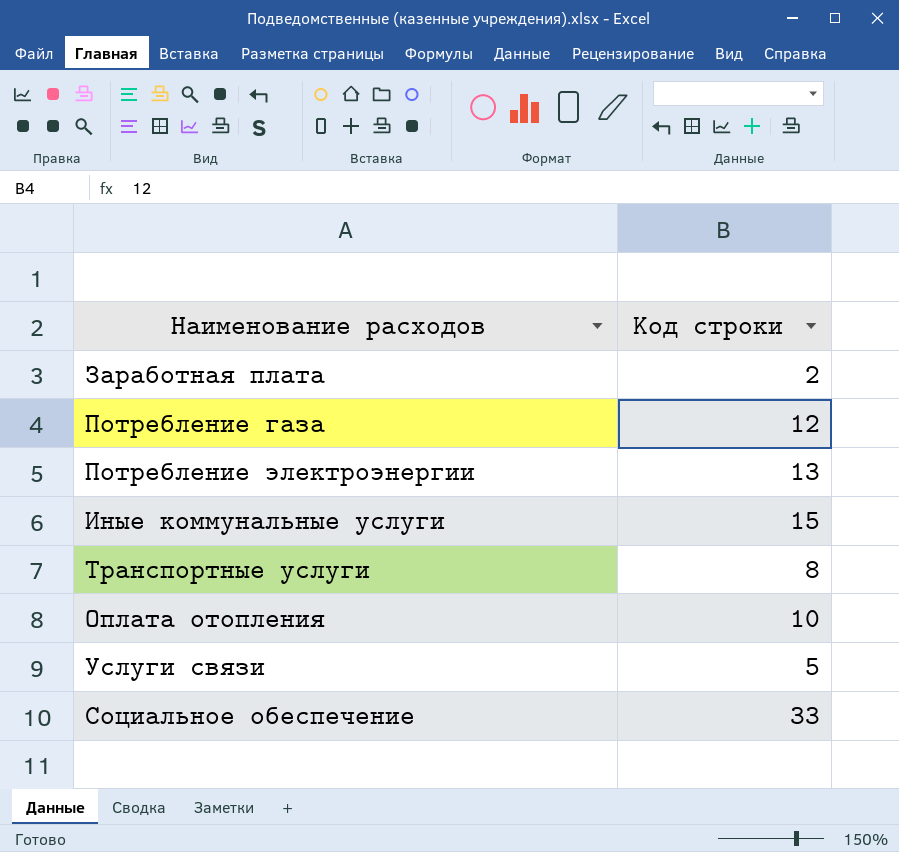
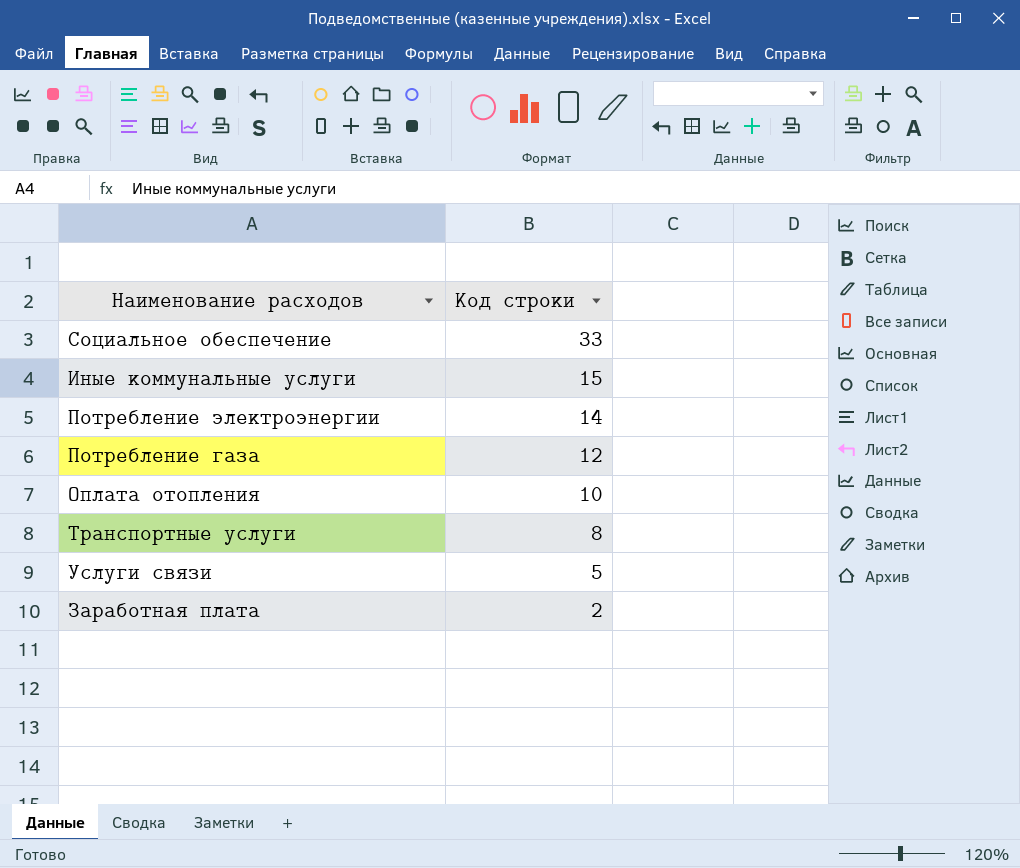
row order: none -> Код строки descending
Потребление электроэнергии | Код строки: 13 -> 14

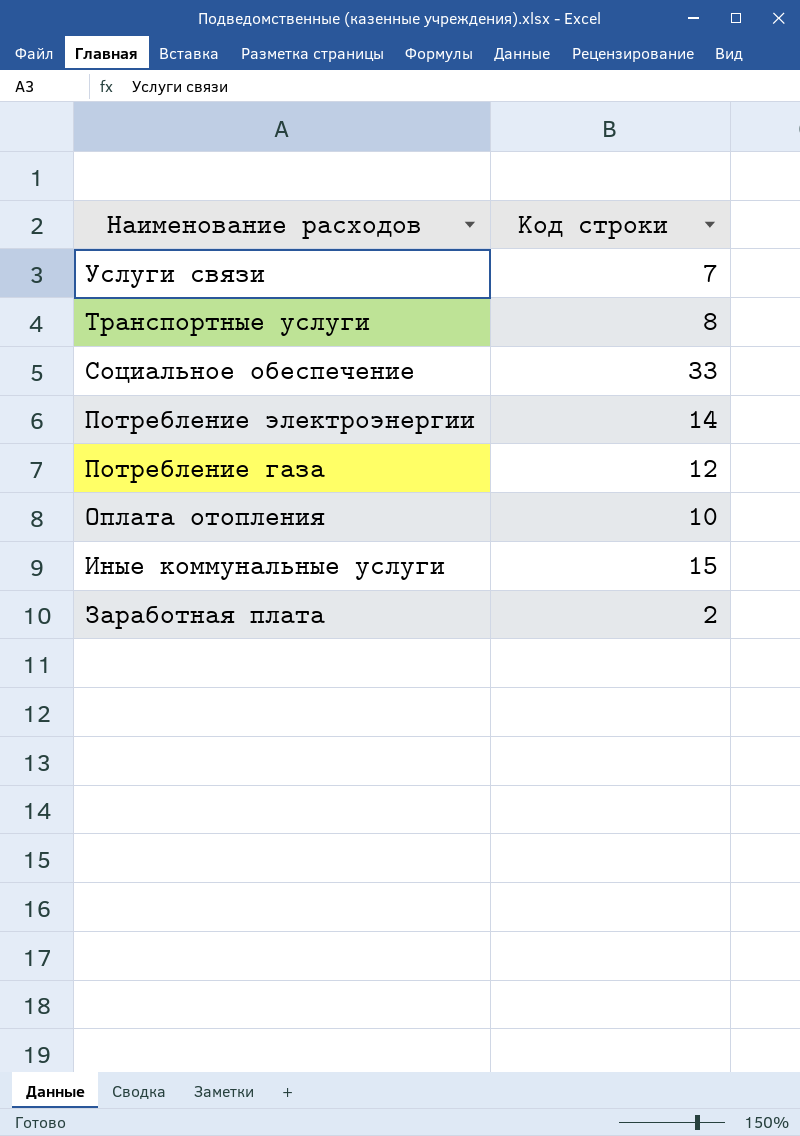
row order: Код строки descending -> Наименование расходов descending
Услуги связи | Код строки: 5 -> 7

